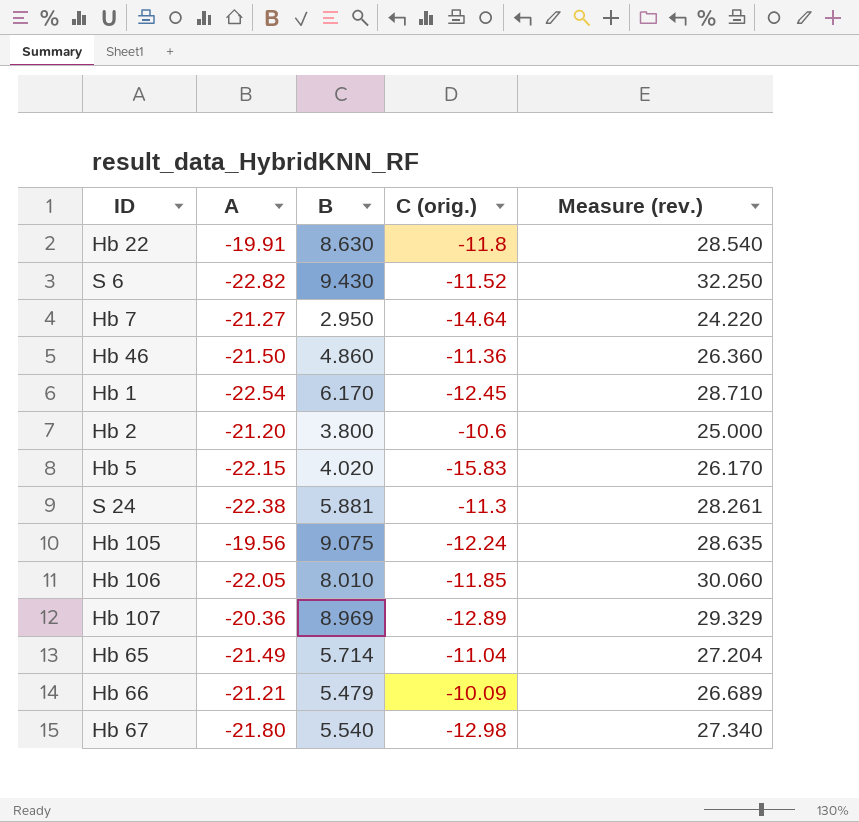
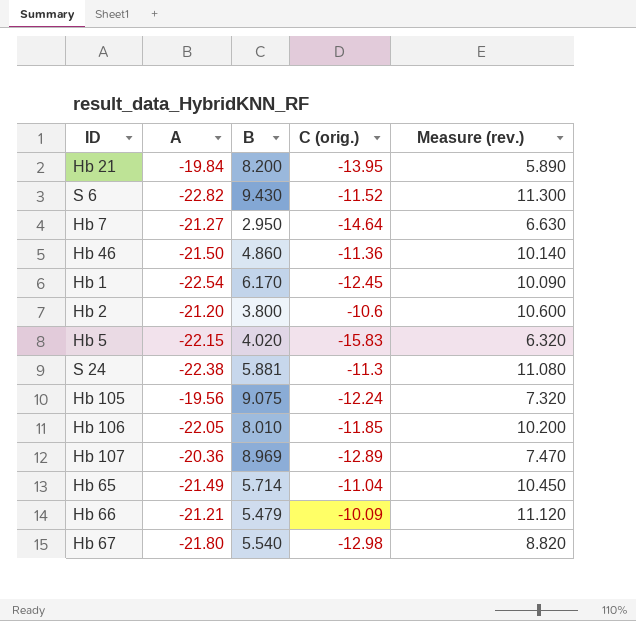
column Measure (rev.) | formula: [B] - [A] -> [C (orig.)] - [A]
row Hb 22: -19.91 | 8.630 | -11.8 | 28.540 -> none
row Hb 21: none -> -19.84 | 8.200 | -13.95 | 5.890

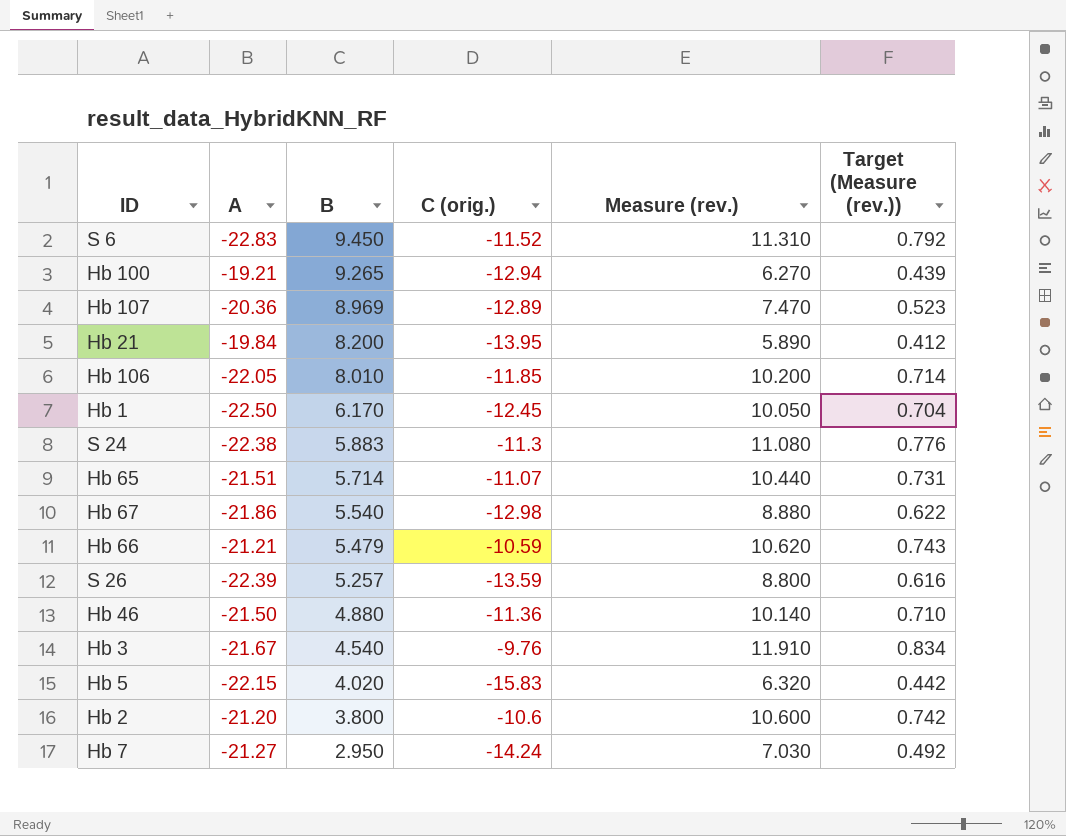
row order: none -> B descending
column Target (Measure (rev.)) | formula: none -> [Measure (rev.)] * 0.07
row Hb 105: -19.56 | 9.075 | -12.24 | 7.320 -> none
S 6 | A: -22.82 -> -22.83
S 6 | B: 9.430 -> 9.450
S 6 | Measure (rev.): 11.300 -> 11.310
row Hb 100: none -> -19.21 | 9.265 | -12.94 | 6.270 | 0.439
Hb 1 | A: -22.54 -> -22.50
Hb 1 | Measure (rev.): 10.090 -> 10.050
S 24 | B: 5.881 -> 5.883
Hb 65 | A: -21.49 -> -21.51
Hb 65 | C (orig.): -11.04 -> -11.07
Hb 65 | Measure (rev.): 10.450 -> 10.440
Hb 67 | A: -21.80 -> -21.86
Hb 67 | Measure (rev.): 8.820 -> 8.880
Hb 66 | C (orig.): -10.09 -> -10.59
Hb 66 | Measure (rev.): 11.120 -> 10.620
row S 26: none -> -22.39 | 5.257 | -13.59 | 8.800 | 0.616
Hb 46 | B: 4.860 -> 4.880
row Hb 3: none -> -21.67 | 4.540 | -9.76 | 11.910 | 0.834
Hb 7 | C (orig.): -14.64 -> -14.24
Hb 7 | Measure (rev.): 6.630 -> 7.030

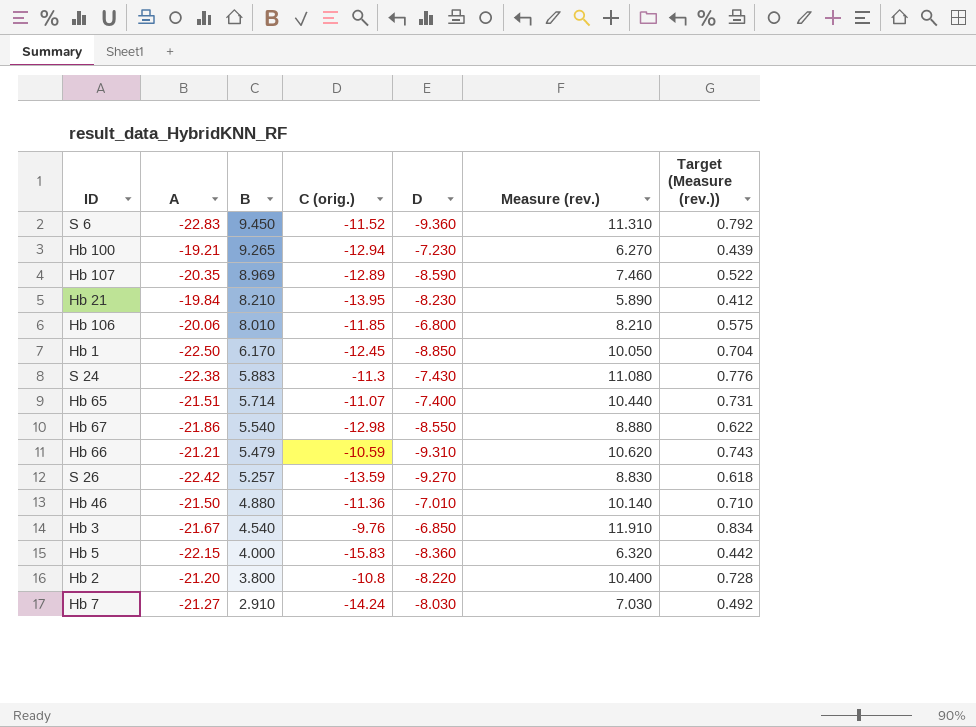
column D | position: none -> 5
Hb 107 | A: -20.36 -> -20.35
Hb 107 | Measure (rev.): 7.470 -> 7.460
Hb 107 | Target (Measure (rev.)): 0.523 -> 0.522
Hb 21 | B: 8.200 -> 8.210
Hb 106 | A: -22.05 -> -20.06
Hb 106 | Measure (rev.): 10.200 -> 8.210
Hb 106 | Target (Measure (rev.)): 0.714 -> 0.575
S 26 | A: -22.39 -> -22.42
S 26 | Measure (rev.): 8.800 -> 8.830
S 26 | Target (Measure (rev.)): 0.616 -> 0.618
Hb 5 | B: 4.020 -> 4.000
Hb 2 | C (orig.): -10.6 -> -10.8
Hb 2 | Measure (rev.): 10.600 -> 10.400
Hb 2 | Target (Measure (rev.)): 0.742 -> 0.728
Hb 7 | B: 2.950 -> 2.910

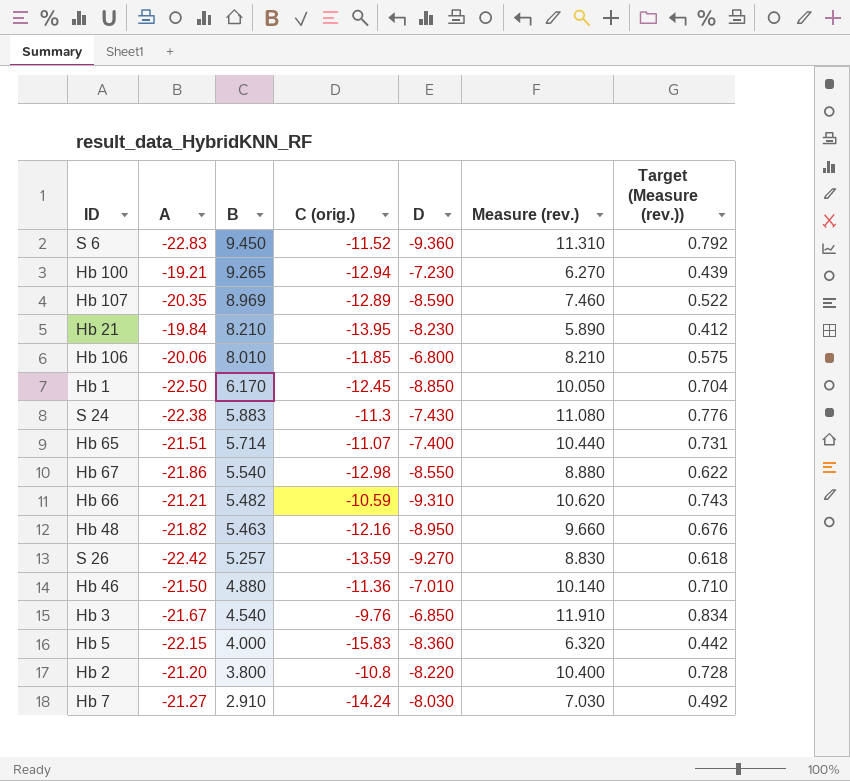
Hb 66 | B: 5.479 -> 5.482
row Hb 48: none -> -21.82 | 5.463 | -12.16 | -8.950 | 9.660 | 0.676

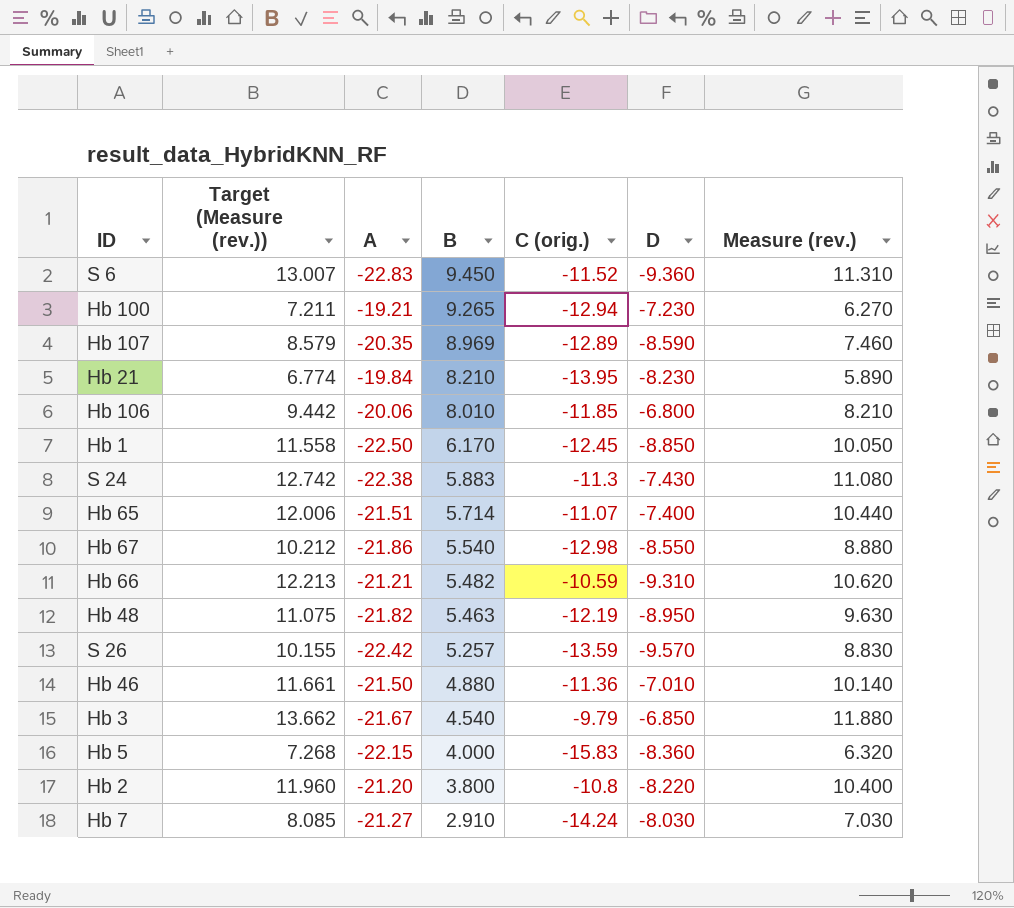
column Target (Measure (rev.)) | formula: [Measure (rev.)] * 0.07 -> [Measure (rev.)] * 1.15
column Target (Measure (rev.)) | position: 7 -> 2
Hb 48 | C (orig.): -12.16 -> -12.19
Hb 48 | Measure (rev.): 9.660 -> 9.630
S 26 | D: -9.270 -> -9.570
Hb 3 | C (orig.): -9.76 -> -9.79
Hb 3 | Measure (rev.): 11.910 -> 11.880

